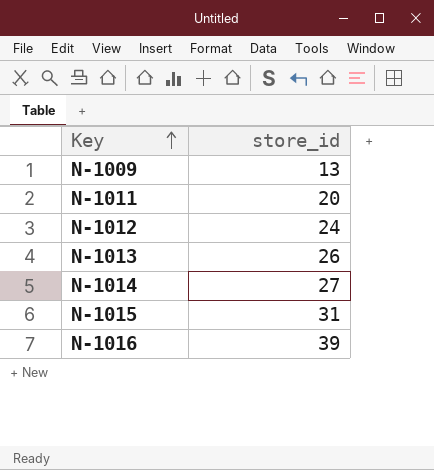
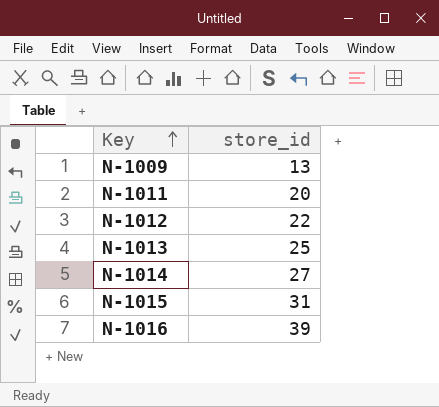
N-1012 | store_id: 24 -> 22
N-1013 | store_id: 26 -> 25

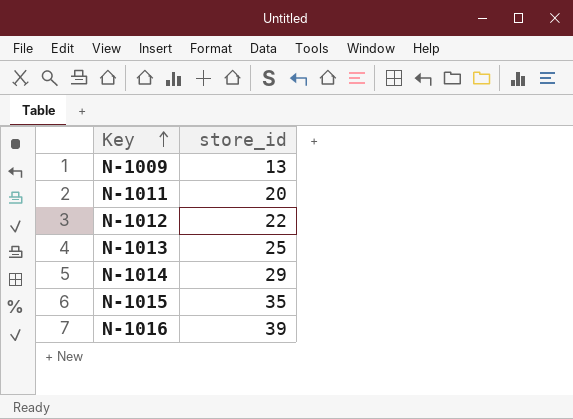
N-1014 | store_id: 27 -> 29
N-1015 | store_id: 31 -> 35

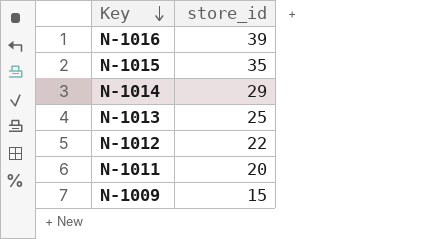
row order: Key ascending -> Key descending
N-1009 | store_id: 13 -> 15

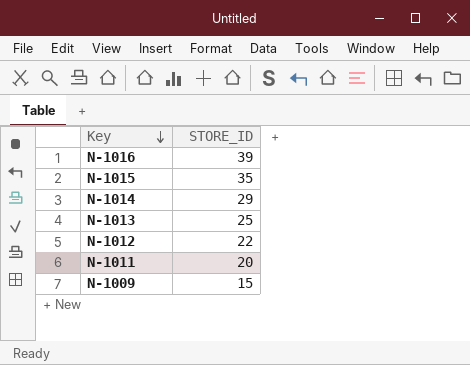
column name: store_id -> STORE_ID

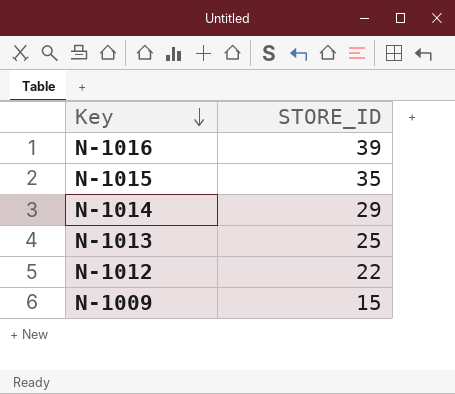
row N-1011: 20 -> none

